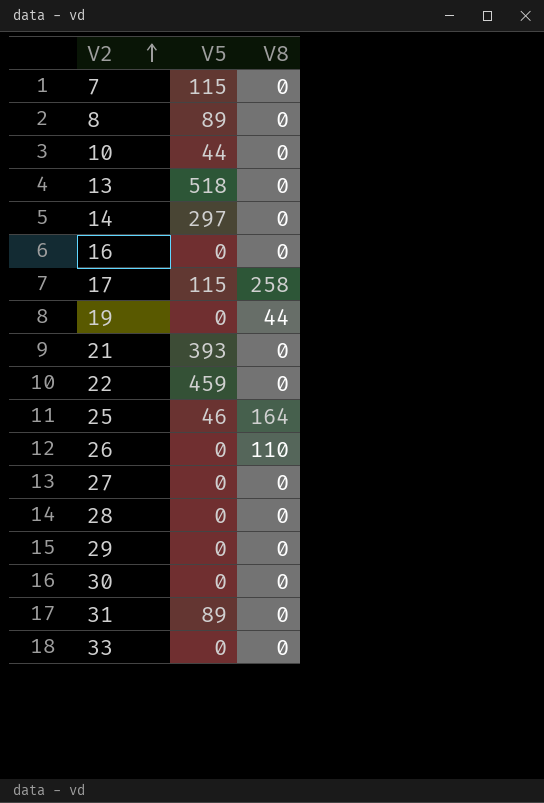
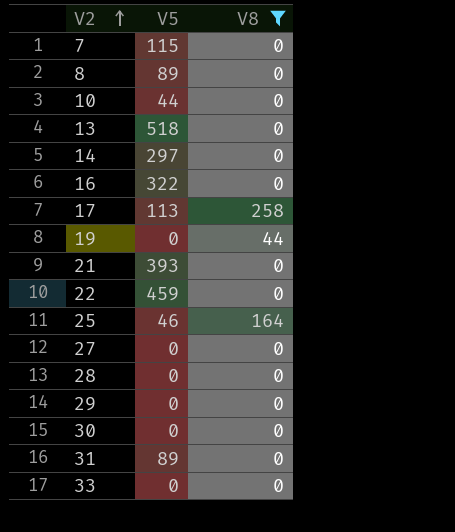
filter: none -> V8 != 110
16 | V5: 0 -> 322
17 | V5: 115 -> 113

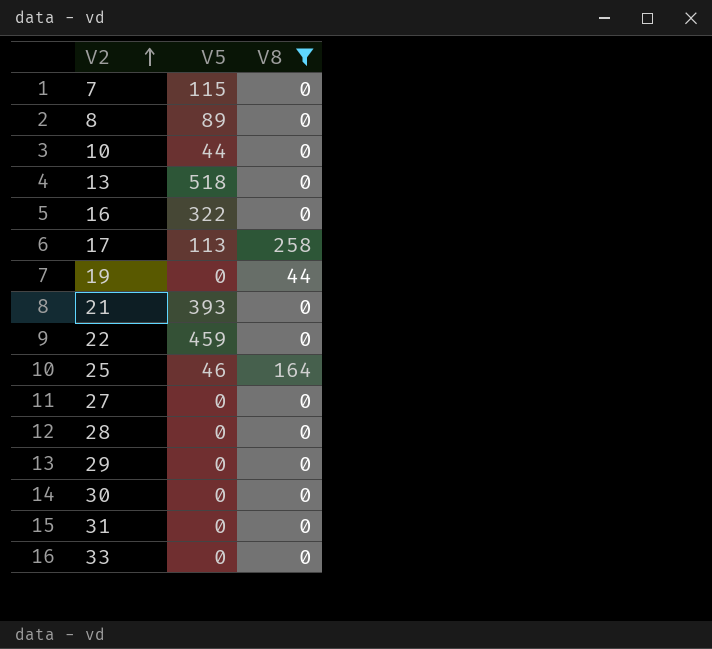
row 14: 297 | 0 -> none
31 | V5: 89 -> 0

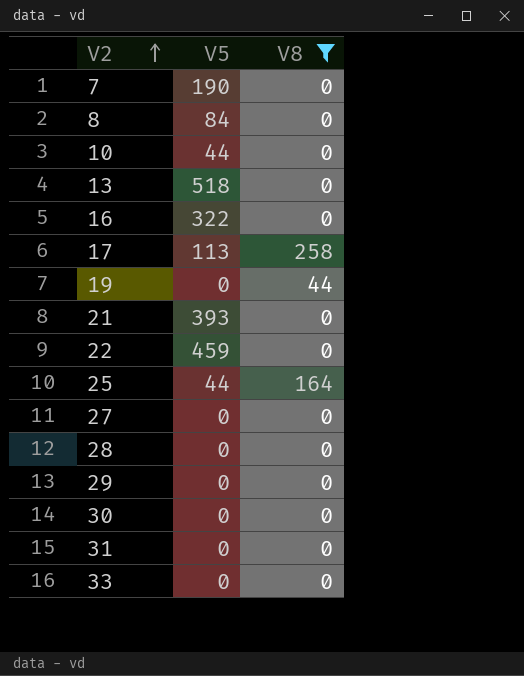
7 | V5: 115 -> 190
8 | V5: 89 -> 84
25 | V5: 46 -> 44

